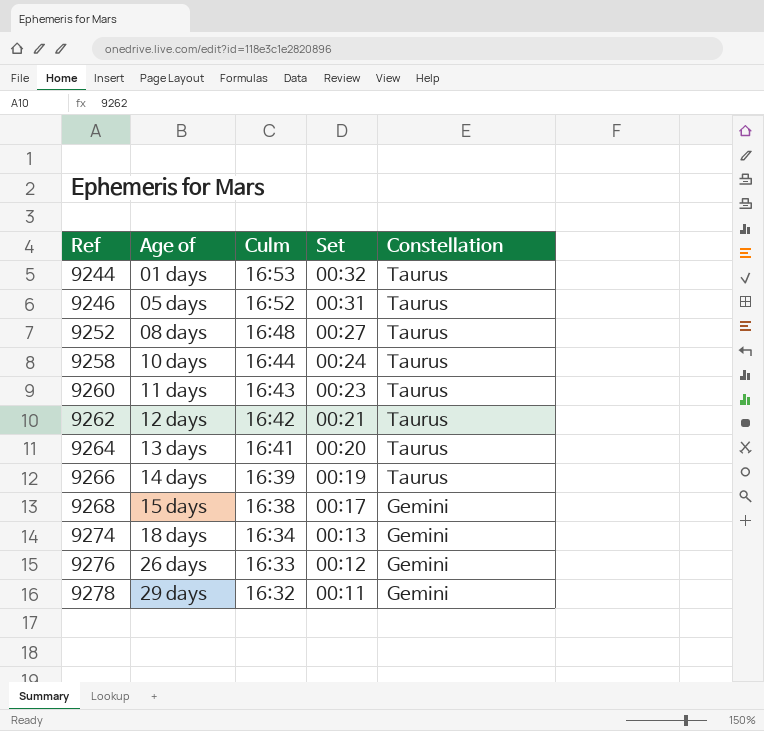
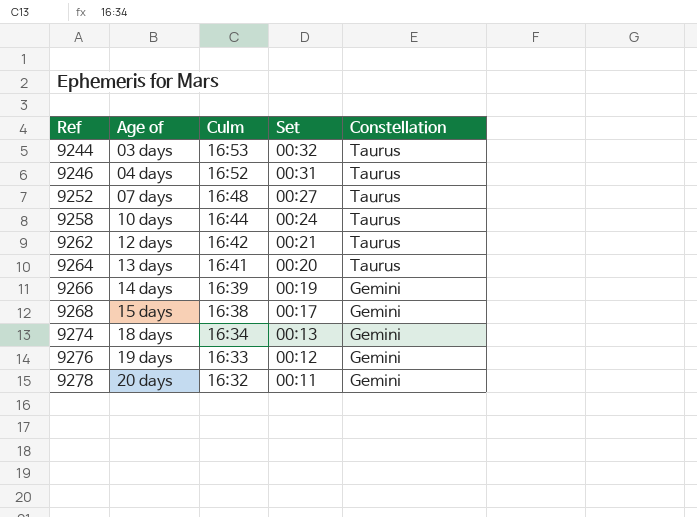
row 9260: 11 days | 16:43 | 00:23 | Taurus -> none
9244 | Age of: 01 days -> 03 days
9246 | Age of: 05 days -> 04 days
9252 | Age of: 08 days -> 07 days
9266 | Constellation: Taurus -> Gemini
9276 | Age of: 26 days -> 19 days
9278 | Age of: 29 days -> 20 days

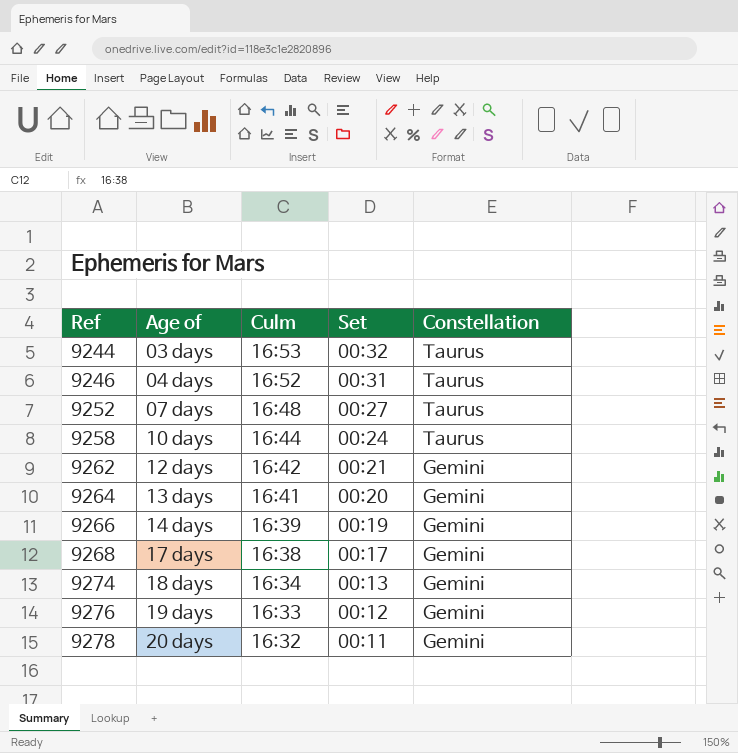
9262 | Constellation: Taurus -> Gemini
9264 | Constellation: Taurus -> Gemini
9268 | Age of: 15 days -> 17 days

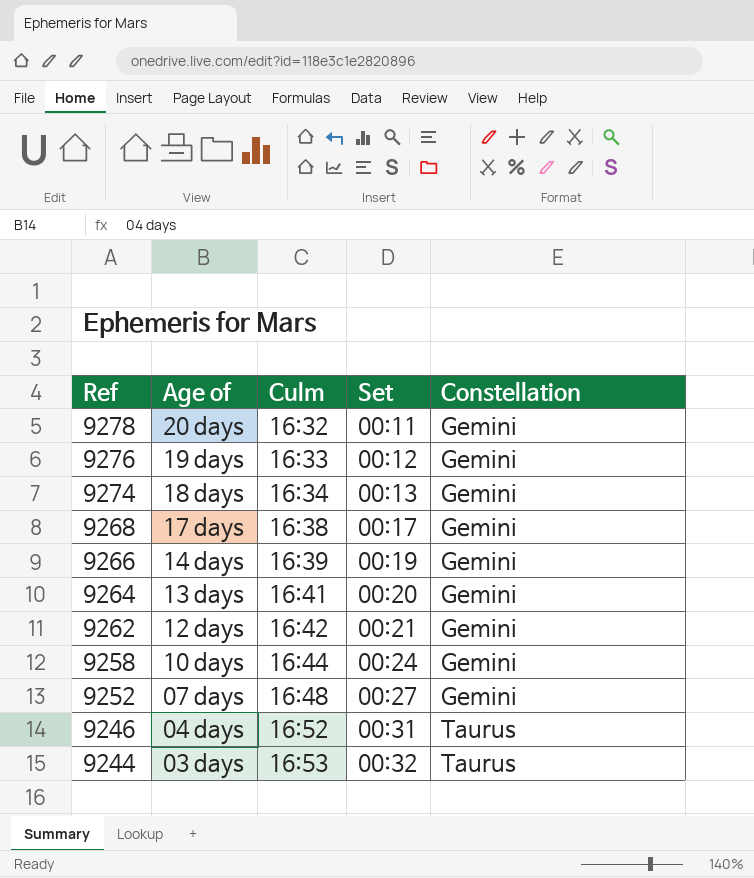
row order: Ref ascending -> Ref descending
9258 | Constellation: Taurus -> Gemini
9252 | Constellation: Taurus -> Gemini

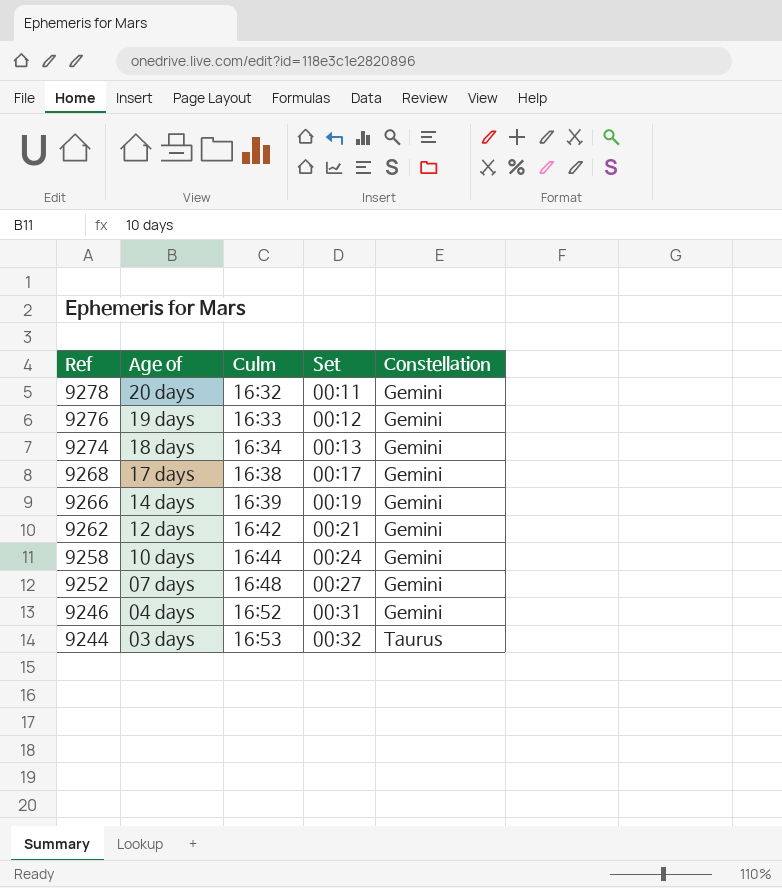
row 9264: 13 days | 16:41 | 00:20 | Gemini -> none
9246 | Constellation: Taurus -> Gemini

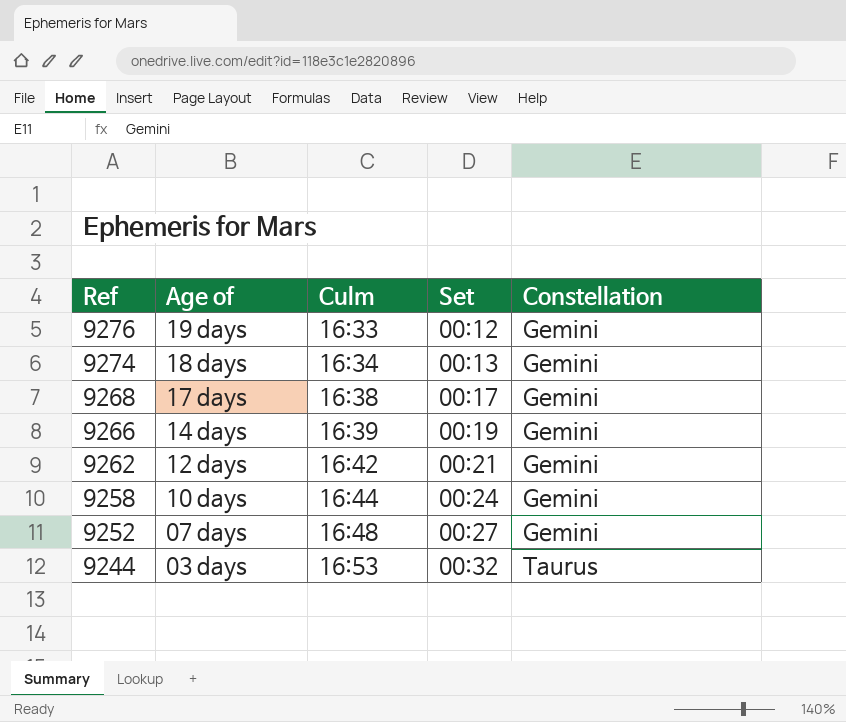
row 9278: 20 days | 16:32 | 00:11 | Gemini -> none
row 9246: 04 days | 16:52 | 00:31 | Gemini -> none

